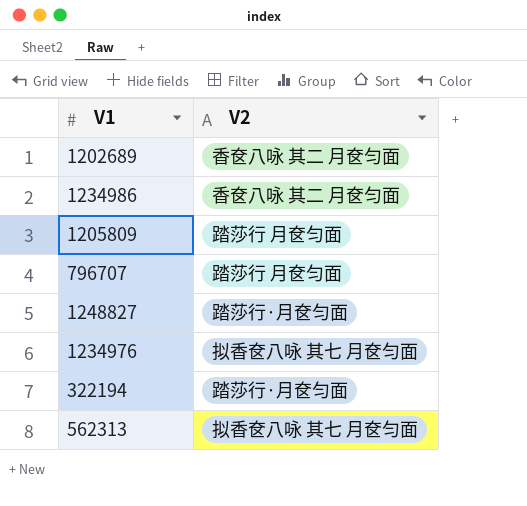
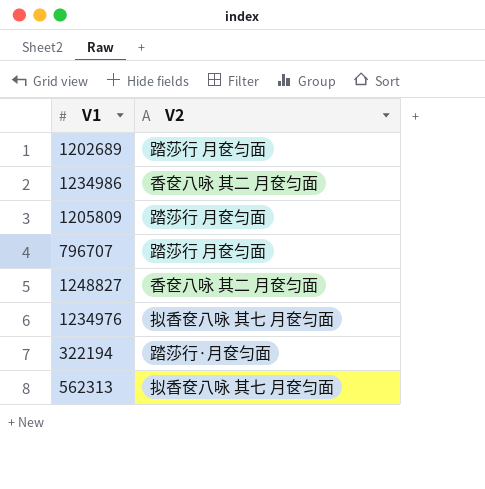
1202689 | V2: 香奁八咏 其二 月奁匀面 -> 踏莎行 月奁匀面
1248827 | V2: 踏莎行·月奁匀面 -> 香奁八咏 其二 月奁匀面

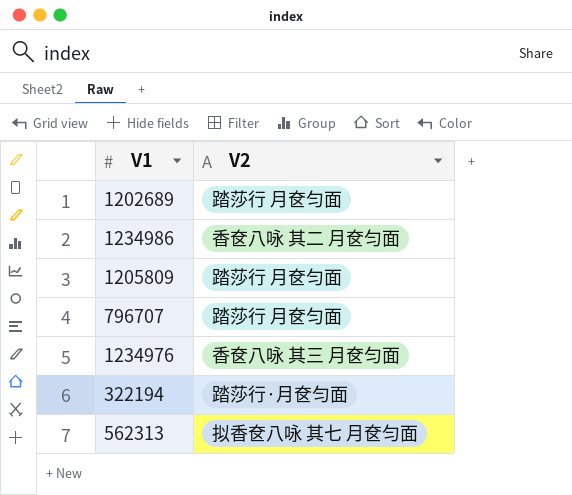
row 1248827: 香奁八咏 其二 月奁匀面 -> none
1234976 | V2: 拟香奁八咏 其七 月奁匀面 -> 香奁八咏 其三 月奁匀面

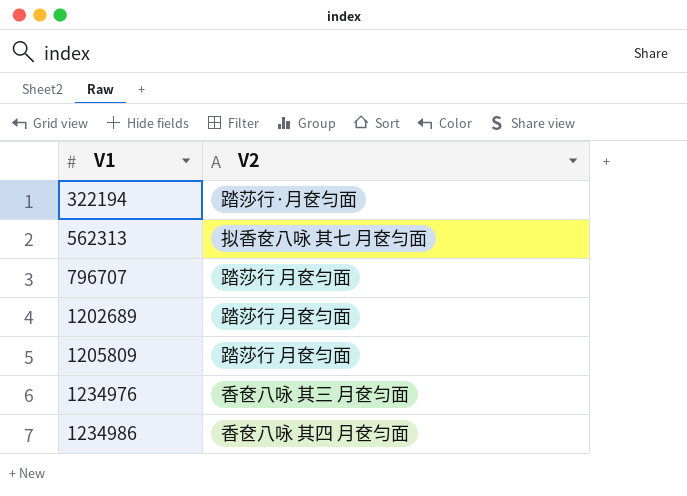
row order: none -> V1 ascending
1234986 | V2: 香奁八咏 其二 月奁匀面 -> 香奁八咏 其四 月奁匀面

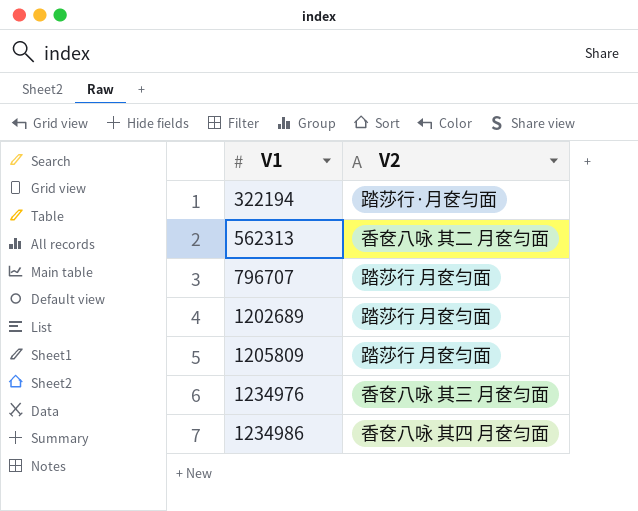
562313 | V2: 拟香奁八咏 其七 月奁匀面 -> 香奁八咏 其二 月奁匀面

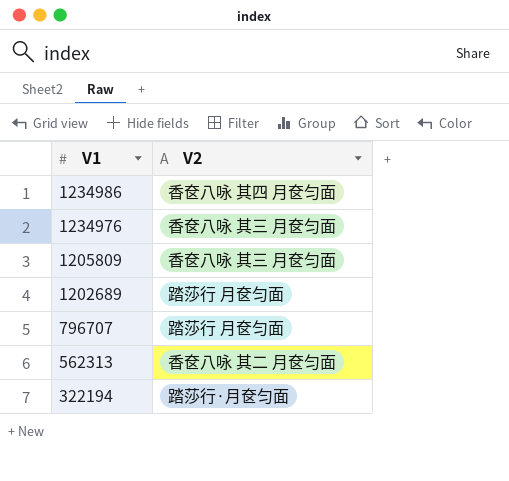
row order: V1 ascending -> V1 descending
1205809 | V2: 踏莎行 月奁匀面 -> 香奁八咏 其三 月奁匀面

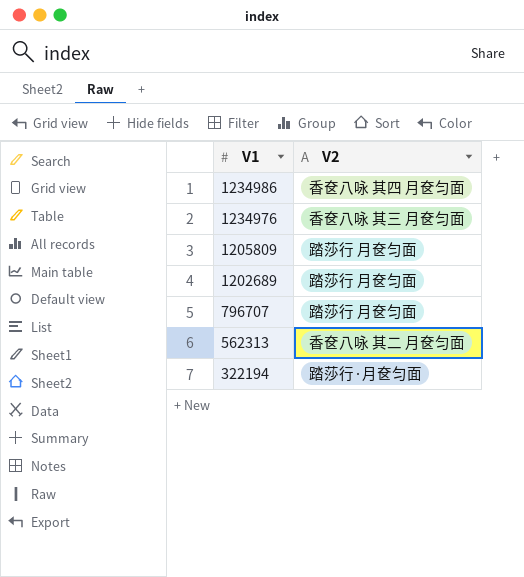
1205809 | V2: 香奁八咏 其三 月奁匀面 -> 踏莎行 月奁匀面

